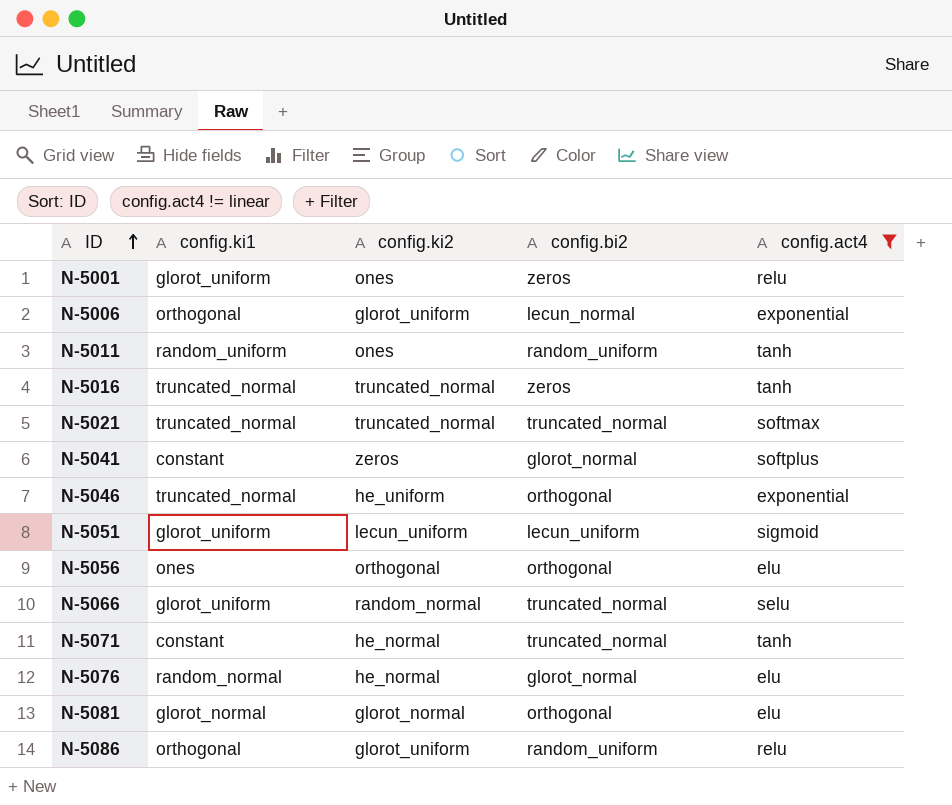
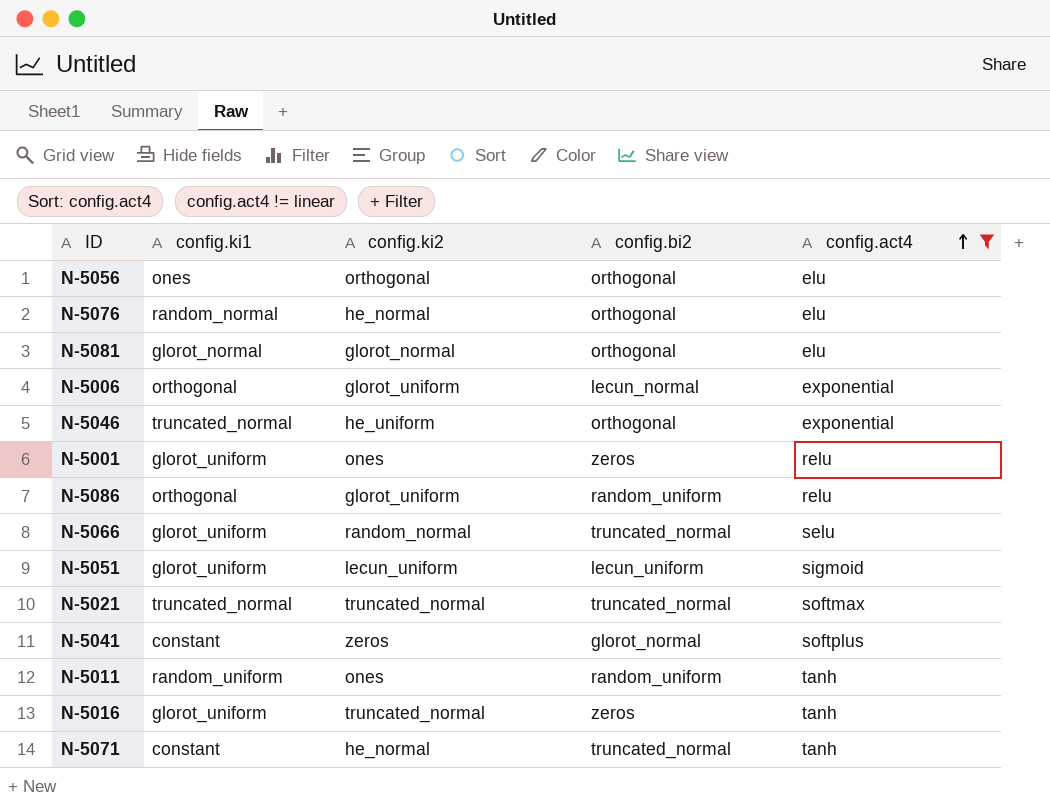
row order: ID ascending -> config.act4 ascending
N-5076 | config.bi2: glorot_normal -> orthogonal
N-5016 | config.ki1: truncated_normal -> glorot_uniform

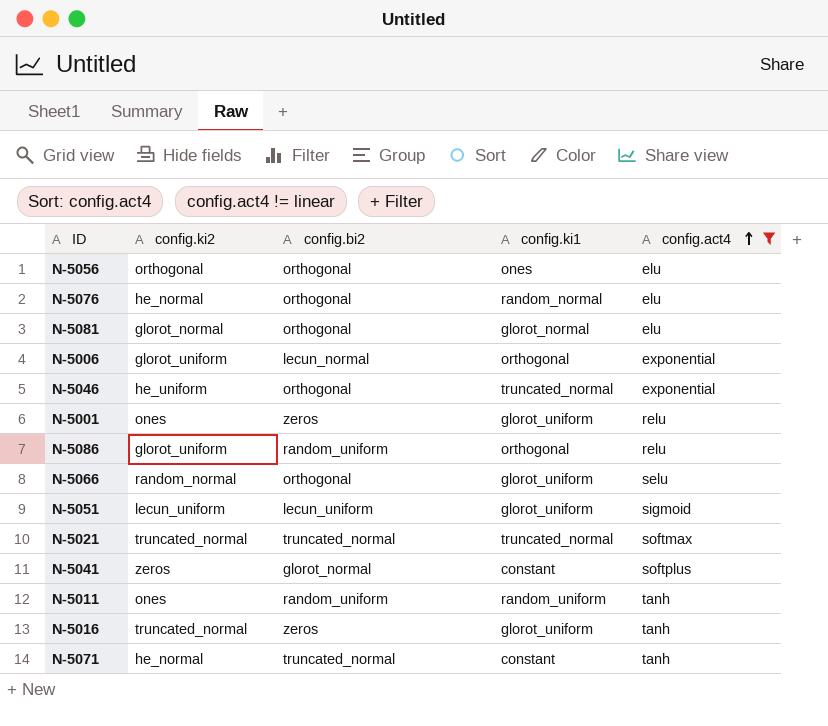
column config.ki1 | position: 2 -> 4
N-5066 | config.bi2: truncated_normal -> orthogonal

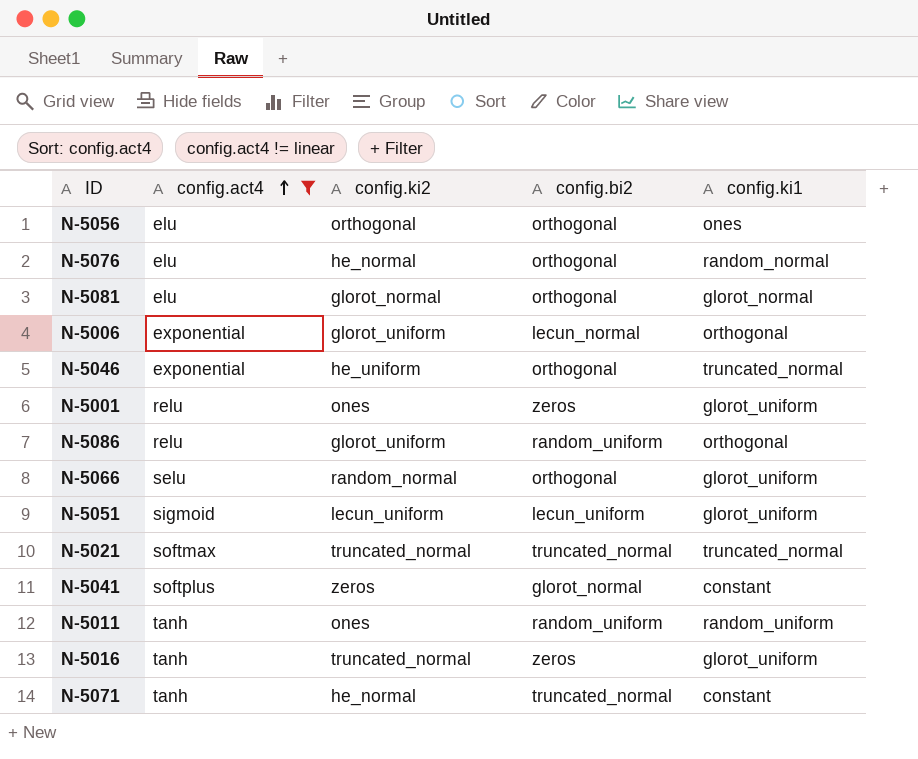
column config.act4 | position: 5 -> 2

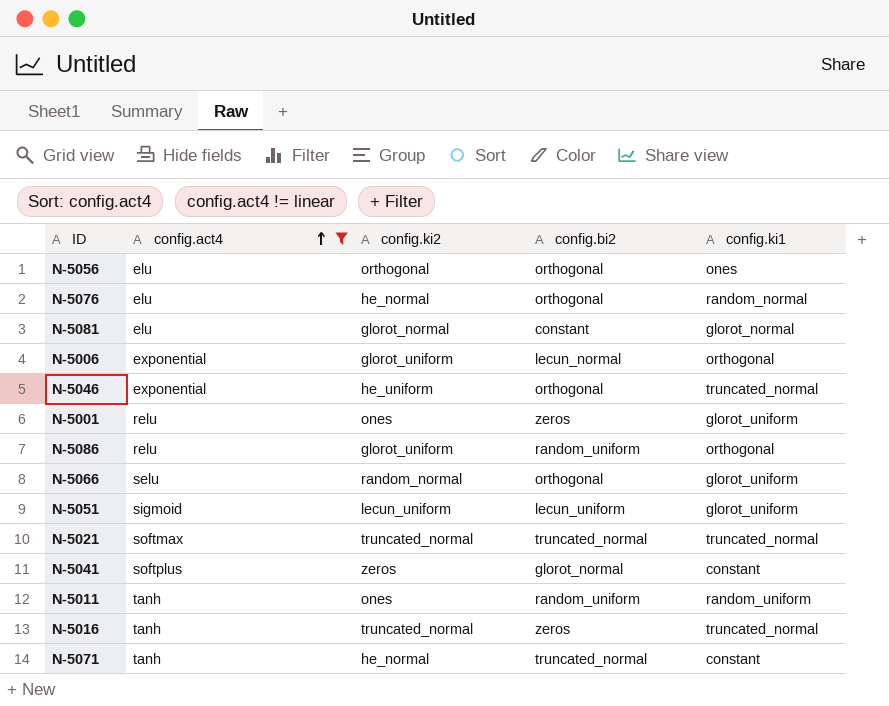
N-5081 | config.bi2: orthogonal -> constant
N-5016 | config.ki1: glorot_uniform -> truncated_normal

